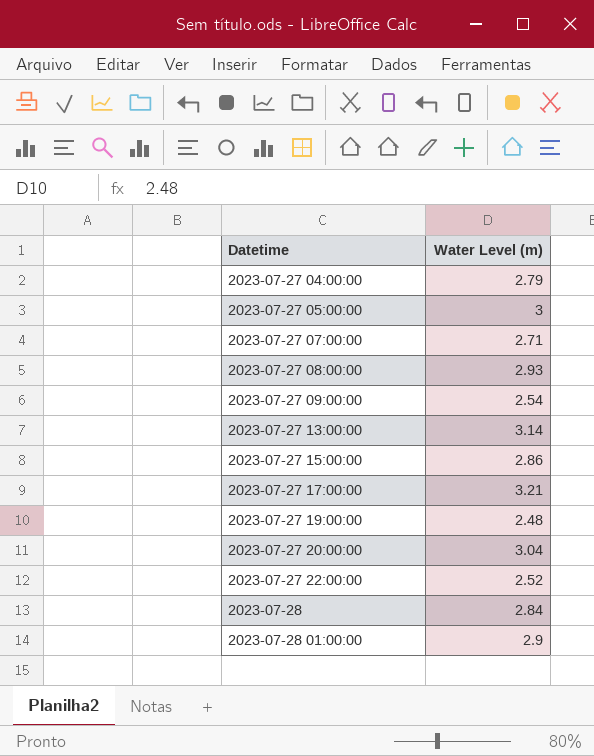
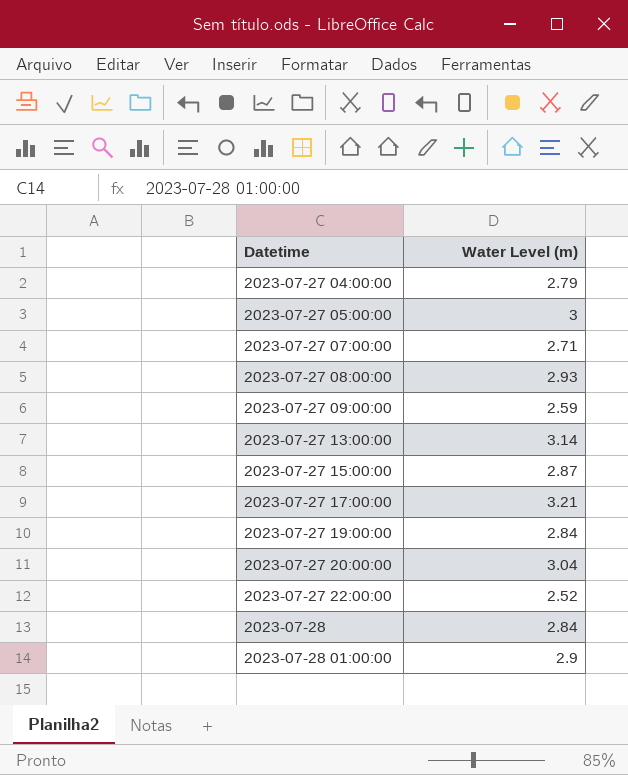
2023-07-27 09:00:00 | Water Level (m): 2.54 -> 2.59
2023-07-27 15:00:00 | Water Level (m): 2.86 -> 2.87
2023-07-27 19:00:00 | Water Level (m): 2.48 -> 2.84

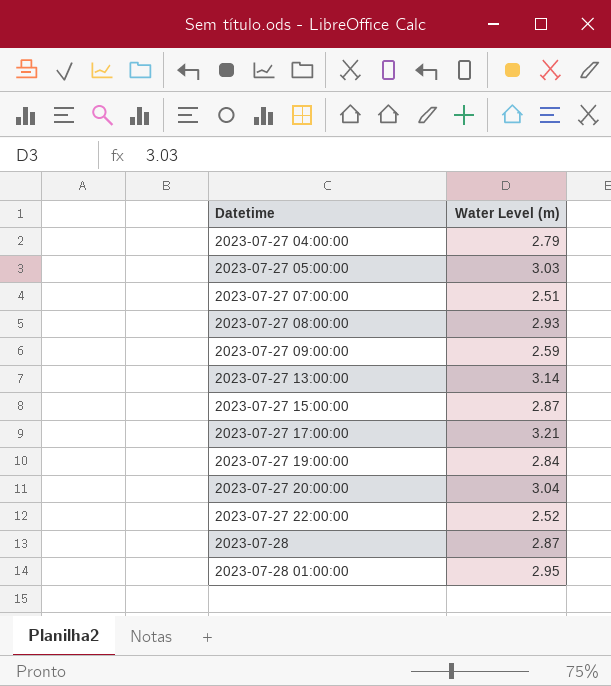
2023-07-27 05:00:00 | Water Level (m): 3 -> 3.03
2023-07-27 07:00:00 | Water Level (m): 2.71 -> 2.51
2023-07-28 | Water Level (m): 2.84 -> 2.87
2023-07-28 01:00:00 | Water Level (m): 2.9 -> 2.95

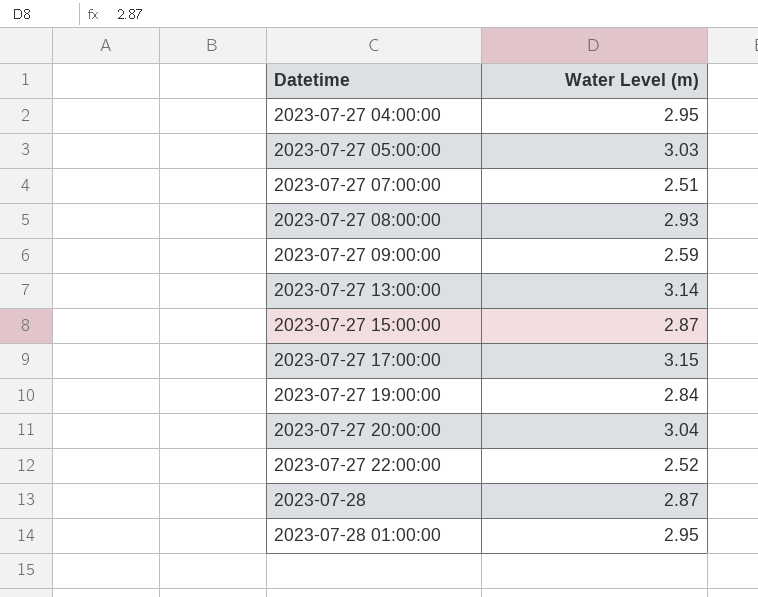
2023-07-27 04:00:00 | Water Level (m): 2.79 -> 2.95
2023-07-27 17:00:00 | Water Level (m): 3.21 -> 3.15

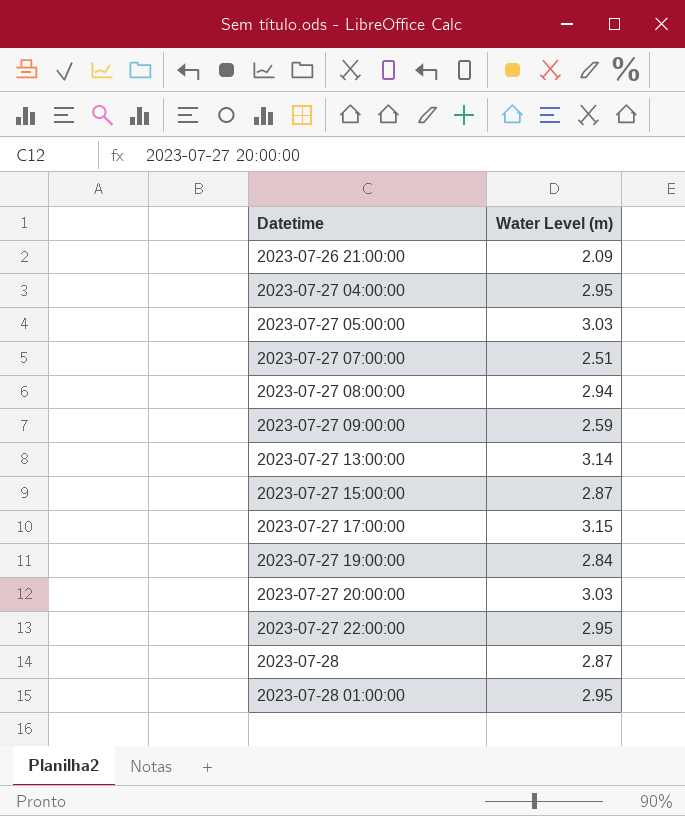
row 2023-07-26 21:00:00: none -> 2.09
2023-07-27 08:00:00 | Water Level (m): 2.93 -> 2.94
2023-07-27 20:00:00 | Water Level (m): 3.04 -> 3.03
2023-07-27 22:00:00 | Water Level (m): 2.52 -> 2.95

